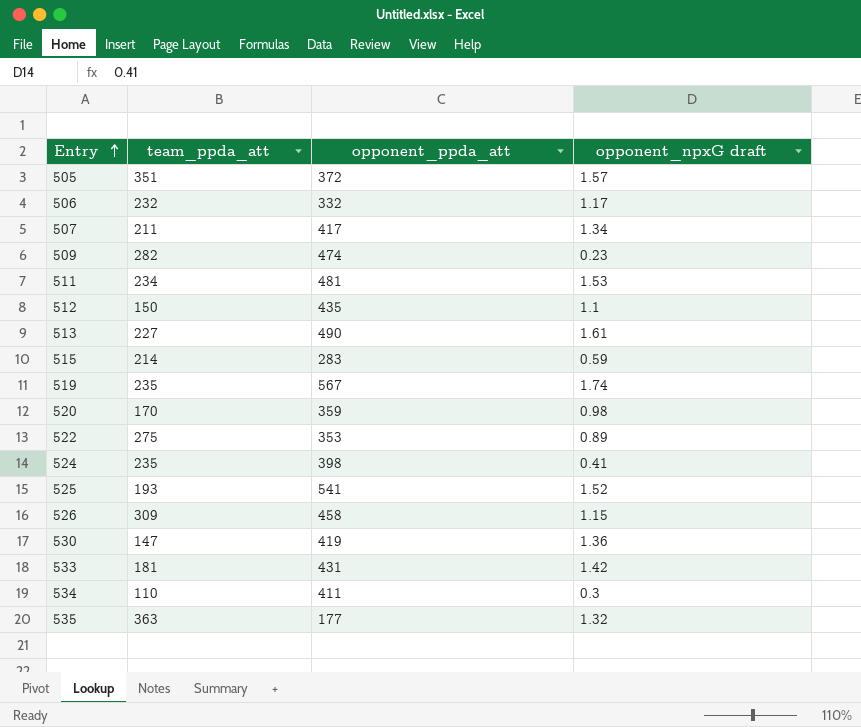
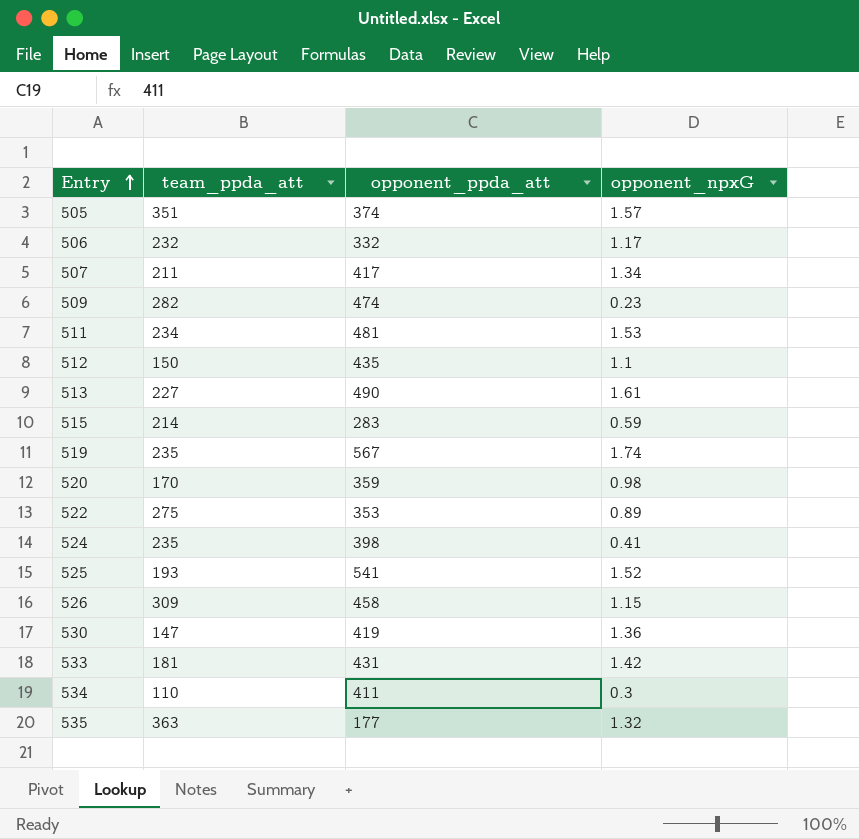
column name: opponent_npxG draft -> opponent_npxG
505 | opponent_ppda_att: 372 -> 374

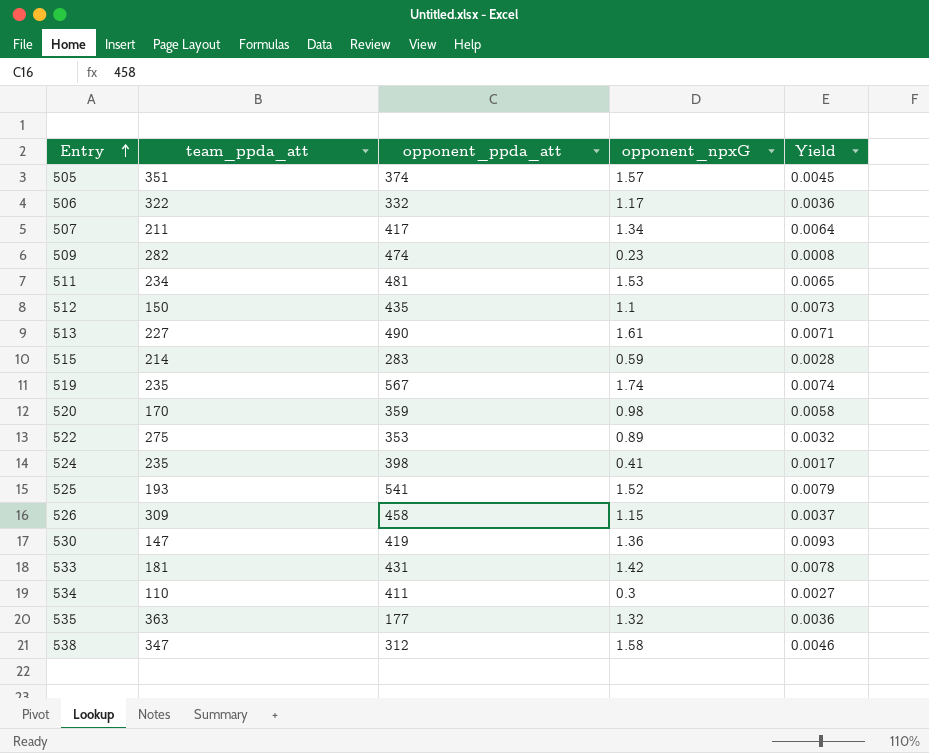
column Yield | formula: none -> [opponent_npxG] / [team_ppda_att]
506 | team_ppda_att: 232 -> 322
row 538: none -> 347 | 312 | 1.58 | 0.0046

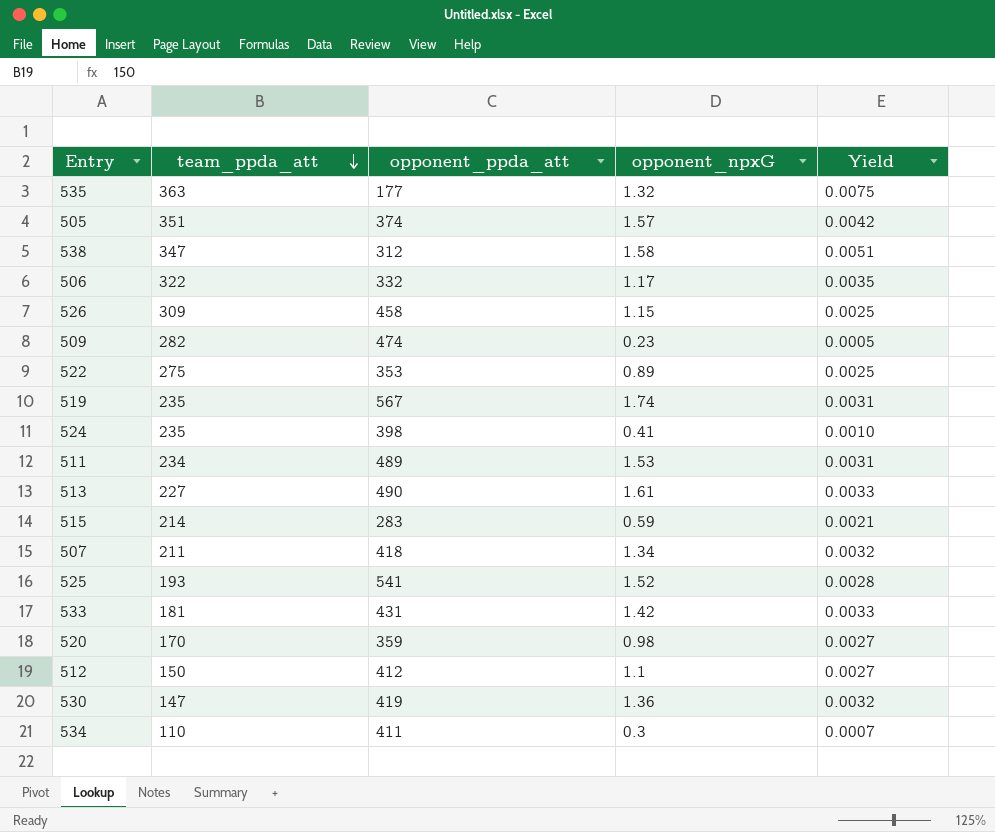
row order: Entry ascending -> team_ppda_att descending
column Yield | formula: [opponent_npxG] / [team_ppda_att] -> [opponent_npxG] / [opponent_ppda_att]
511 | opponent_ppda_att: 481 -> 489
507 | opponent_ppda_att: 417 -> 418
512 | opponent_ppda_att: 435 -> 412

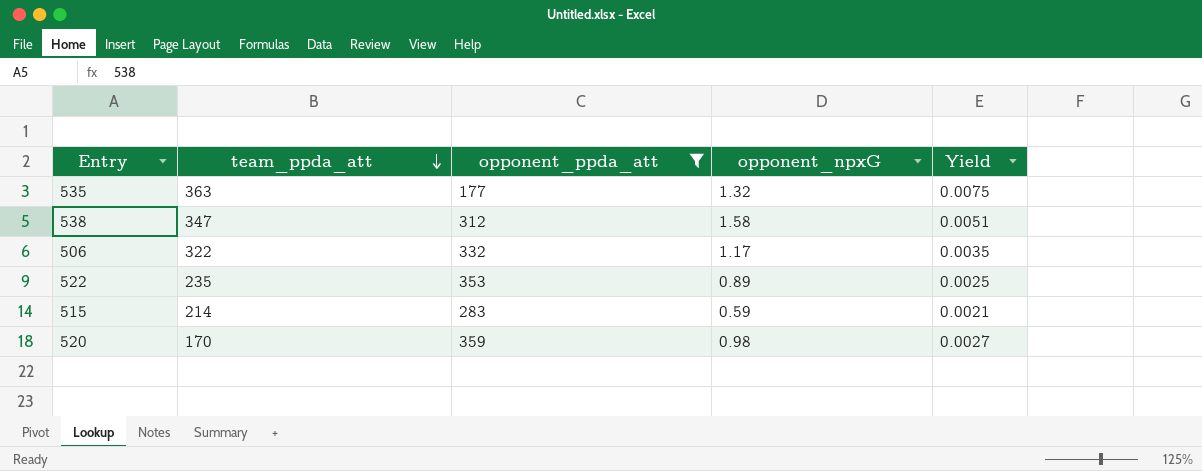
filter: none -> opponent_ppda_att <= 359
522 | team_ppda_att: 275 -> 235

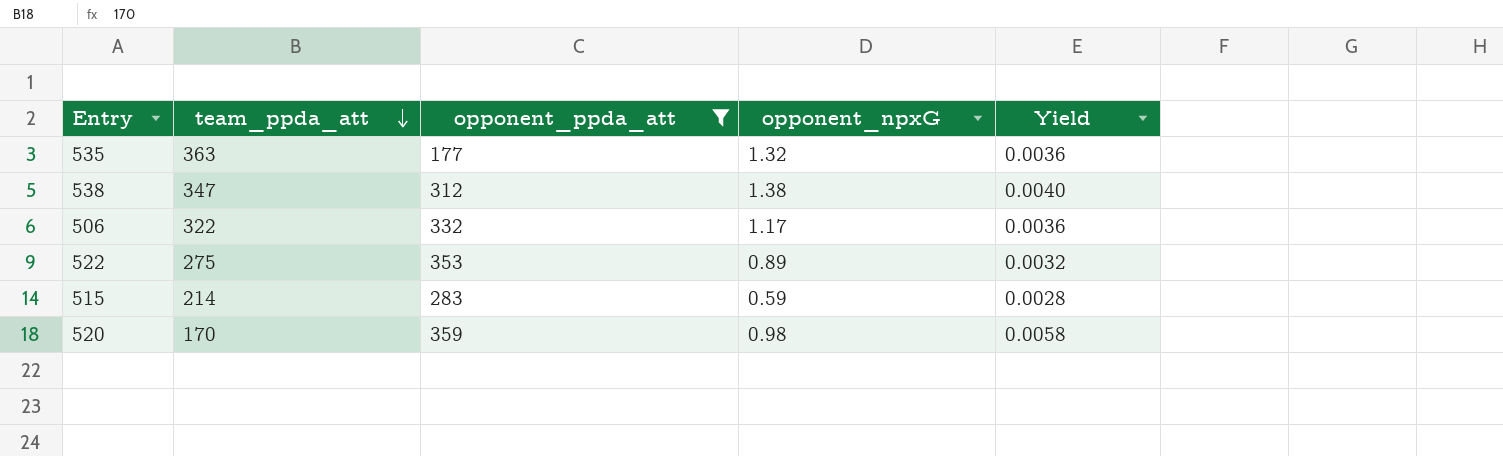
column Yield | formula: [opponent_npxG] / [opponent_ppda_att] -> [opponent_npxG] / [team_ppda_att]
538 | opponent_npxG: 1.58 -> 1.38
522 | team_ppda_att: 235 -> 275

